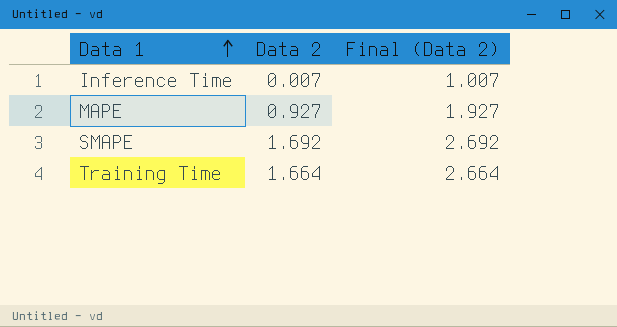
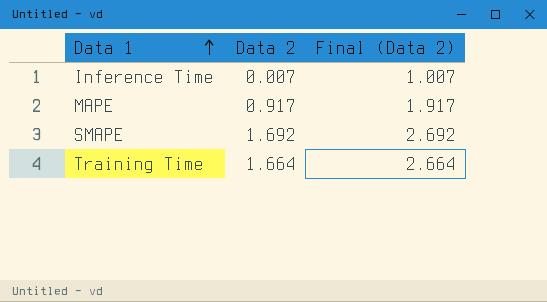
MAPE | Data 2: 0.927 -> 0.917
MAPE | Final (Data 2): 1.927 -> 1.917

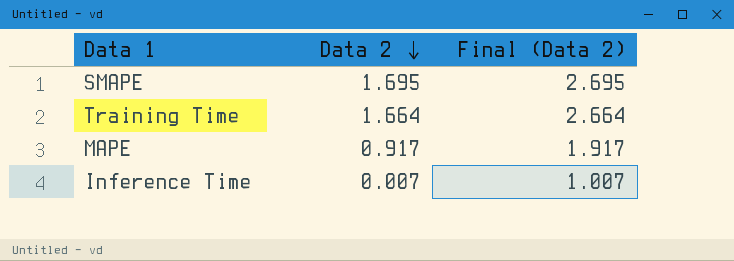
row order: Data 1 ascending -> Data 2 descending
SMAPE | Data 2: 1.692 -> 1.695
SMAPE | Final (Data 2): 2.692 -> 2.695

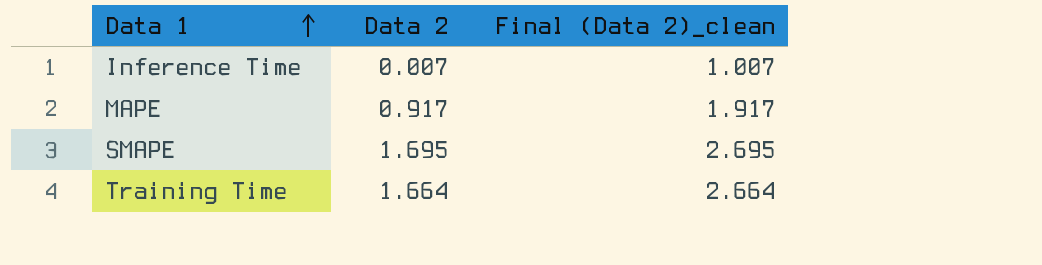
row order: Data 2 descending -> Data 1 ascending
column name: Final (Data 2) -> Final (Data 2)_clean

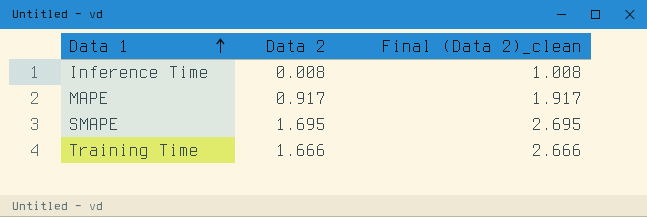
Inference Time | Data 2: 0.007 -> 0.008
Inference Time | Final (Data 2)_clean: 1.007 -> 1.008
Training Time | Data 2: 1.664 -> 1.666
Training Time | Final (Data 2)_clean: 2.664 -> 2.666

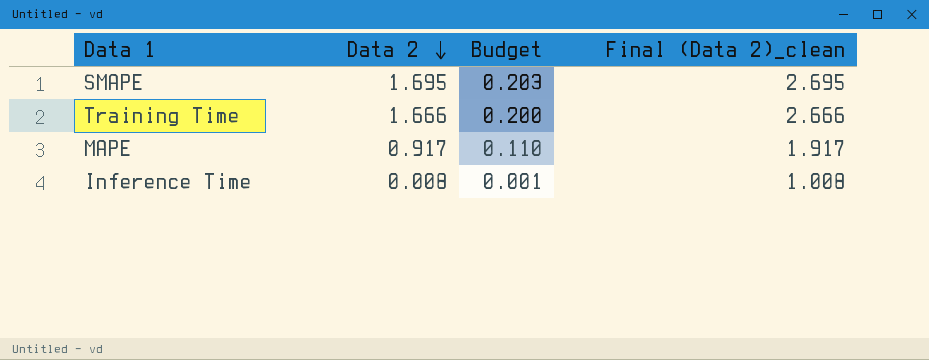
row order: Data 1 ascending -> Data 2 descending
column Budget | formula: none -> [Data 2] * 0.12

